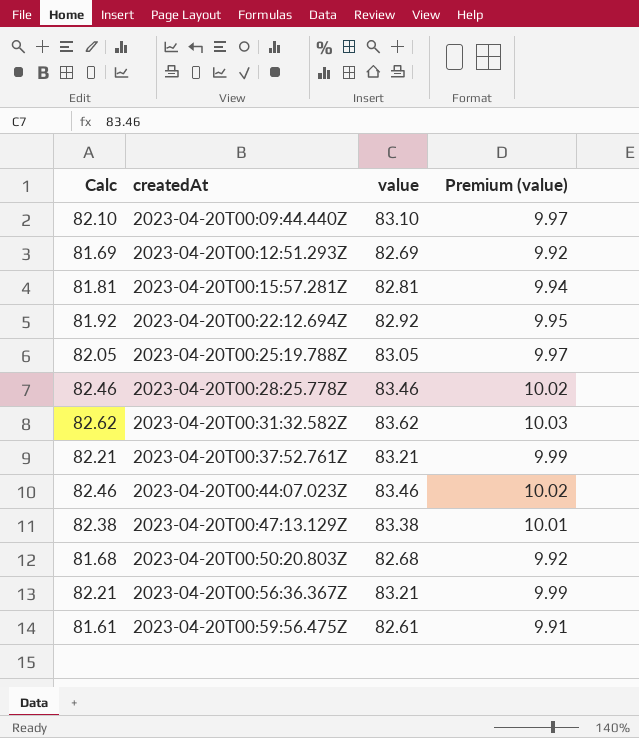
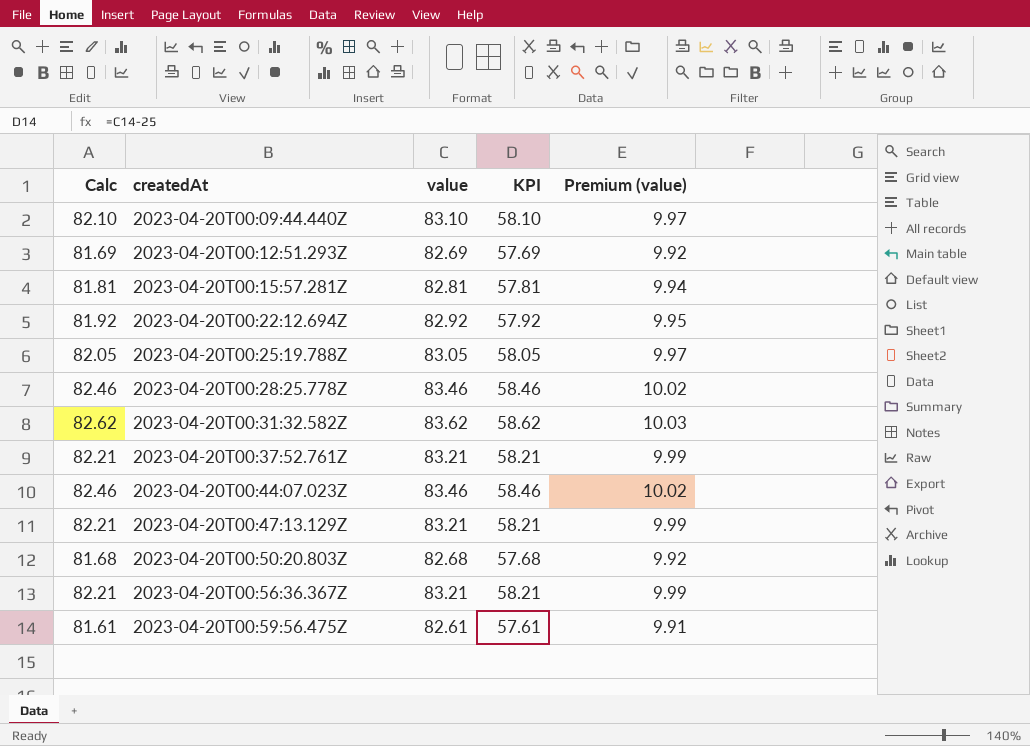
column KPI | formula: none -> [value] - 25
2023-04-20T00:47:13.129Z | Calc: 82.38 -> 82.21
2023-04-20T00:47:13.129Z | value: 83.38 -> 83.21
2023-04-20T00:47:13.129Z | Premium (value): 10.01 -> 9.99

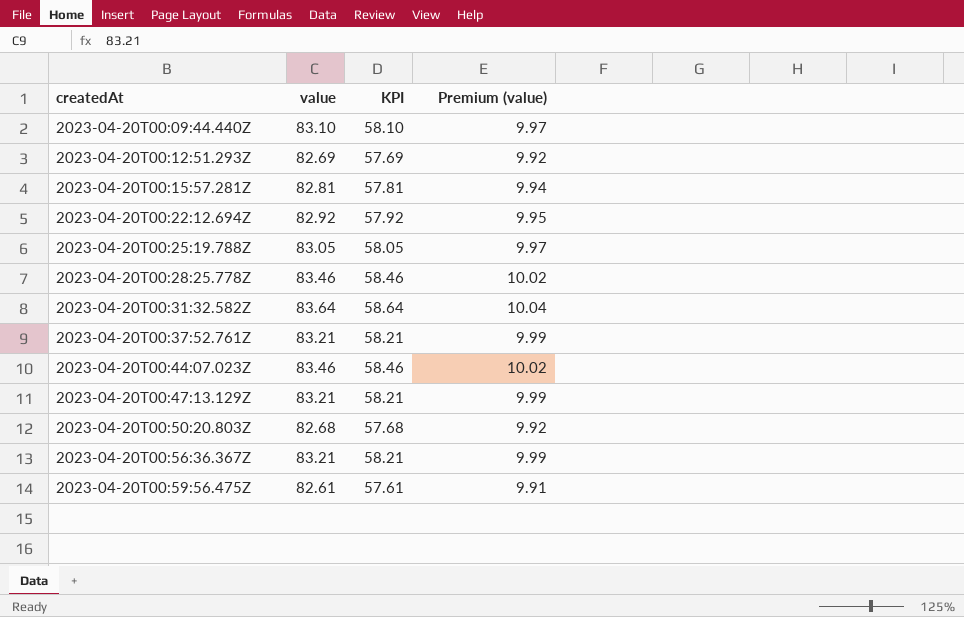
column Calc | formula: [value] - 1 -> none
2023-04-20T00:31:32.582Z | value: 83.62 -> 83.64
2023-04-20T00:31:32.582Z | KPI: 58.62 -> 58.64
2023-04-20T00:31:32.582Z | Premium (value): 10.03 -> 10.04

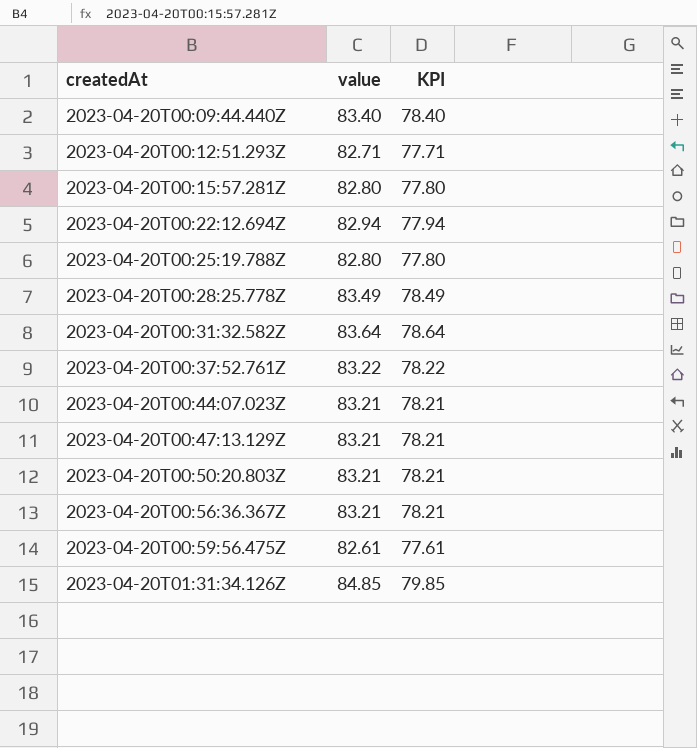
column Premium (value) | formula: [value] * 0.12 -> none
column KPI | formula: [value] - 25 -> [value] - 5
2023-04-20T00:09:44.440Z | value: 83.10 -> 83.40
2023-04-20T00:12:51.293Z | value: 82.69 -> 82.71
2023-04-20T00:15:57.281Z | value: 82.81 -> 82.80
2023-04-20T00:22:12.694Z | value: 82.92 -> 82.94
2023-04-20T00:25:19.788Z | value: 83.05 -> 82.80
2023-04-20T00:28:25.778Z | value: 83.46 -> 83.49
2023-04-20T00:37:52.761Z | value: 83.21 -> 83.22
2023-04-20T00:44:07.023Z | value: 83.46 -> 83.21
2023-04-20T00:50:20.803Z | value: 82.68 -> 83.21
row 2023-04-20T01:31:34.126Z: none -> 84.85 | 79.85

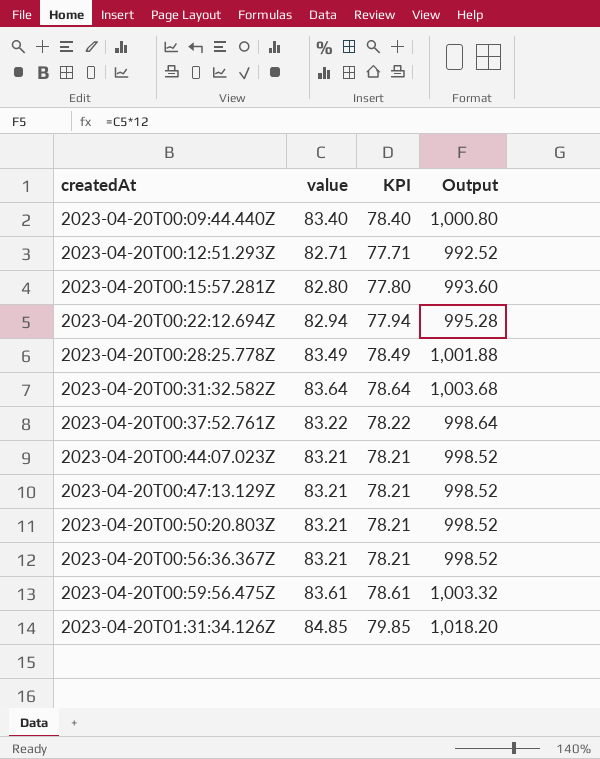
column Output | formula: none -> [value] * 12
row 2023-04-20T00:25:19.788Z: 82.80 | 77.80 -> none
2023-04-20T00:59:56.475Z | value: 82.61 -> 83.61
2023-04-20T00:59:56.475Z | KPI: 77.61 -> 78.61

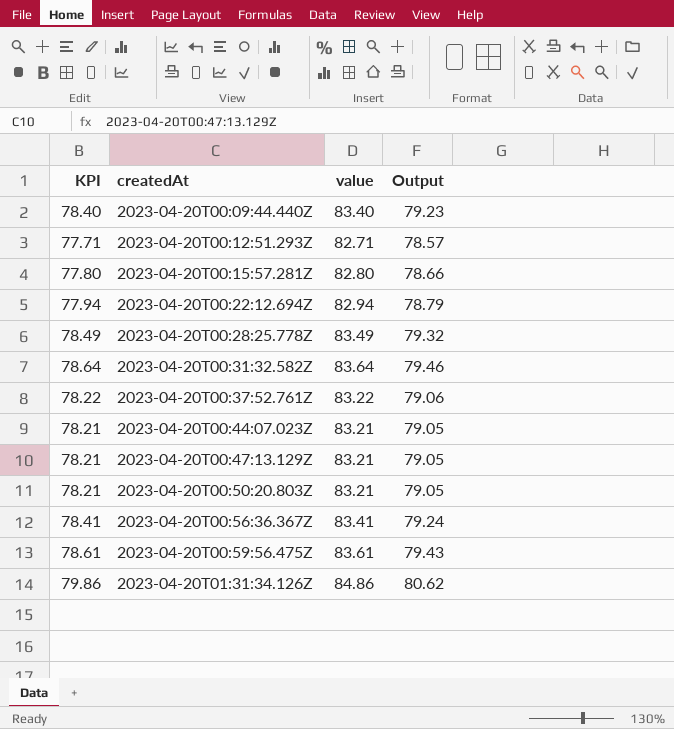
column KPI | position: 3 -> 1
column Output | formula: [value] * 12 -> [value] * 0.95
2023-04-20T00:56:36.367Z | KPI: 78.21 -> 78.41
2023-04-20T00:56:36.367Z | value: 83.21 -> 83.41
2023-04-20T01:31:34.126Z | KPI: 79.85 -> 79.86
2023-04-20T01:31:34.126Z | value: 84.85 -> 84.86

